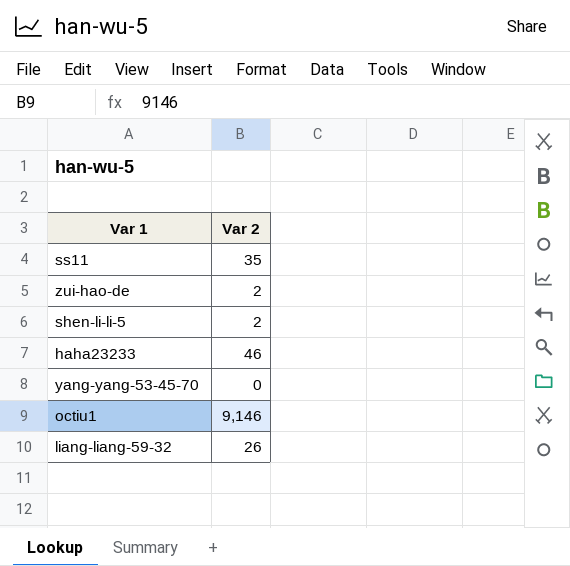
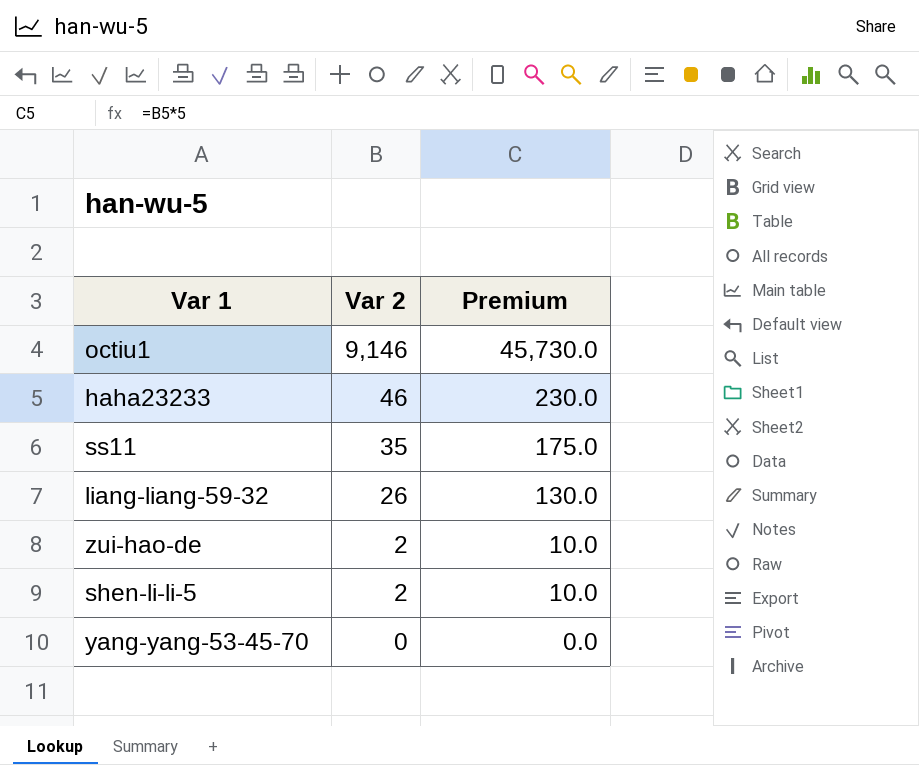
row order: none -> Var 2 descending
column Premium | formula: none -> [Var 2] * 5

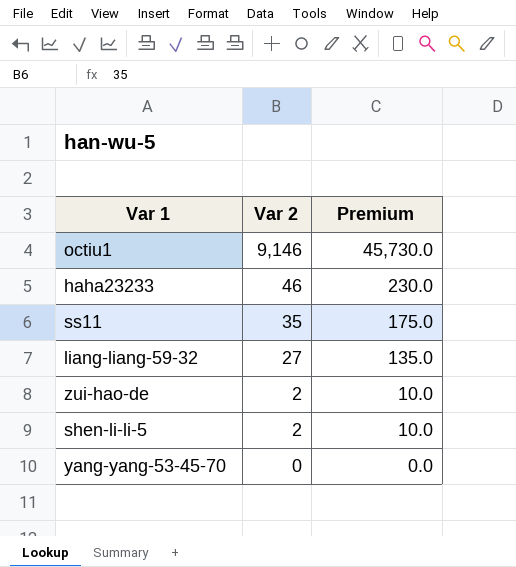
liang-liang-59-32 | Var 2: 26 -> 27
liang-liang-59-32 | Premium: 130.0 -> 135.0

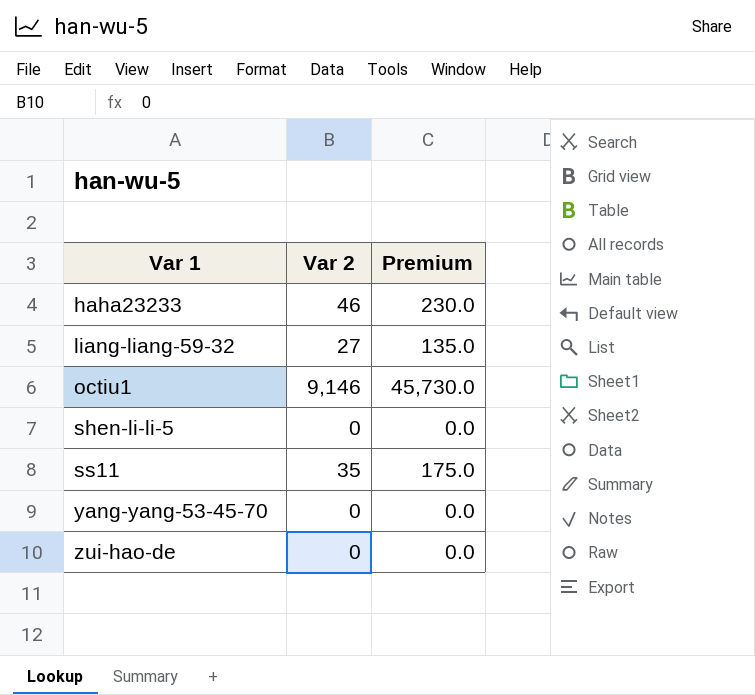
row order: Var 2 descending -> Var 1 ascending
shen-li-li-5 | Var 2: 2 -> 0
shen-li-li-5 | Premium: 10.0 -> 0.0
zui-hao-de | Var 2: 2 -> 0
zui-hao-de | Premium: 10.0 -> 0.0

